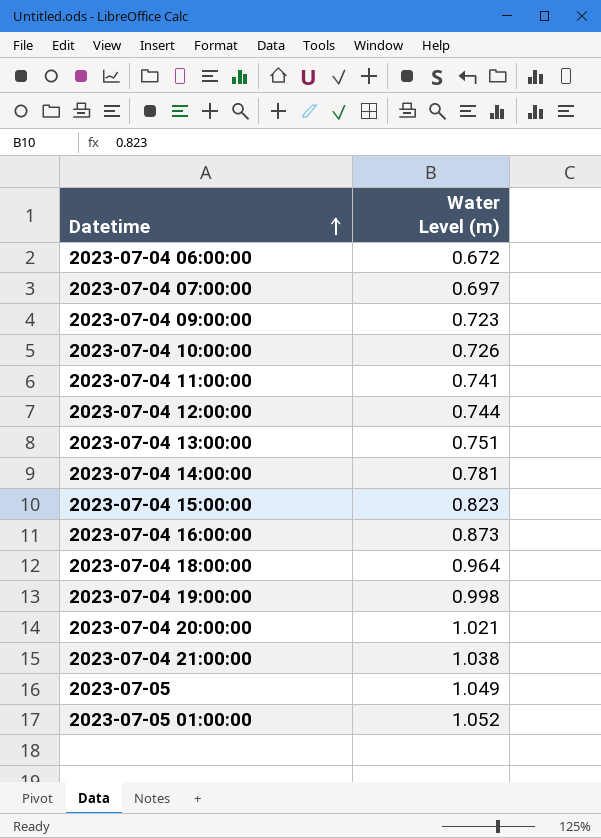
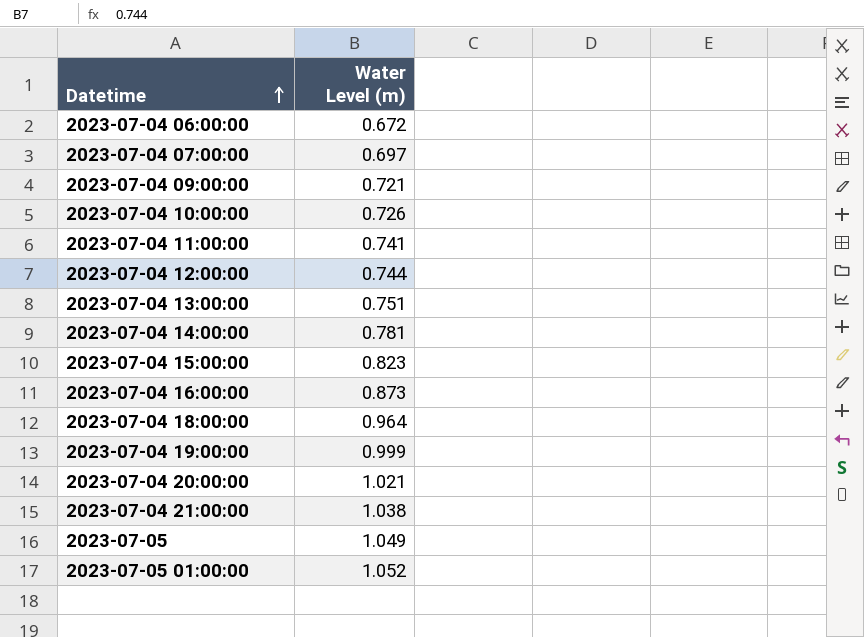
2023-07-04 09:00:00 | Water Level (m): 0.723 -> 0.721
2023-07-04 19:00:00 | Water Level (m): 0.998 -> 0.999

